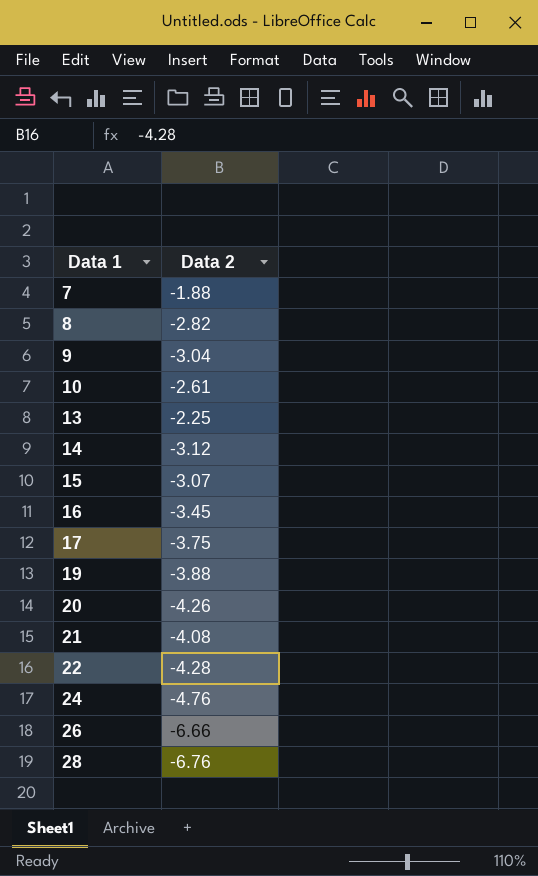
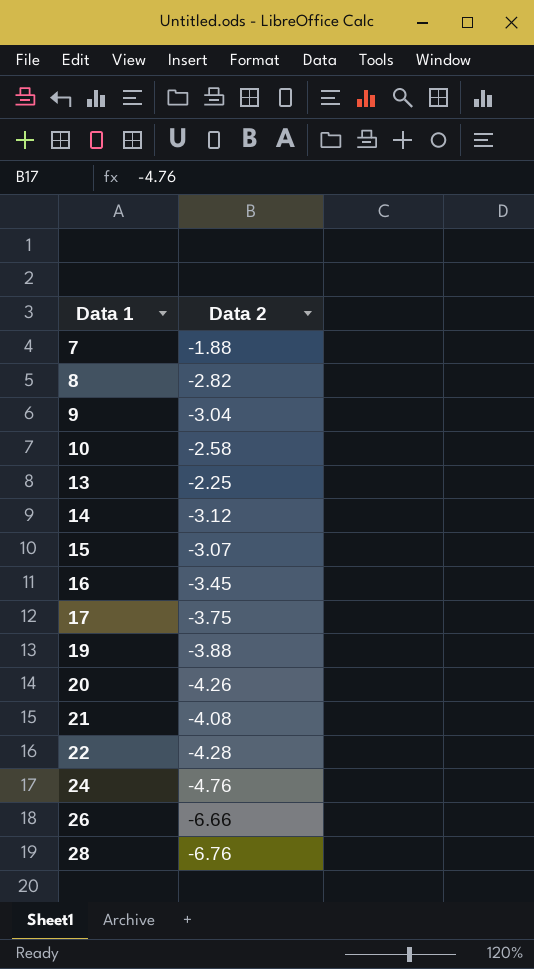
10 | Data 2: -2.61 -> -2.58

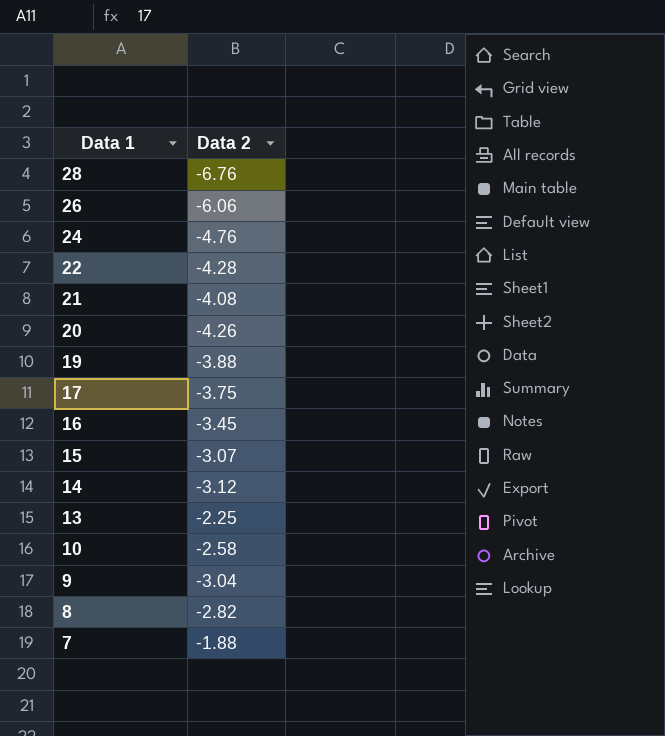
row order: Data 1 ascending -> Data 1 descending
26 | Data 2: -6.66 -> -6.06

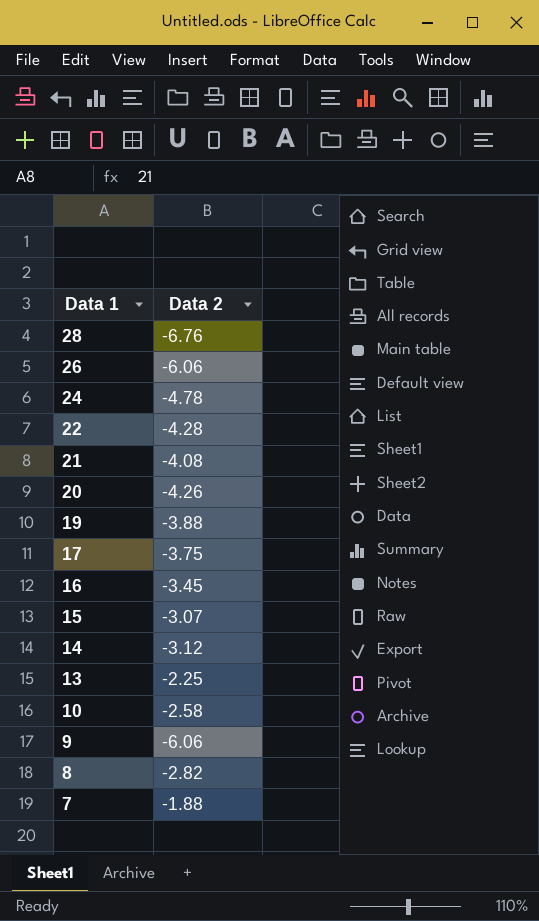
24 | Data 2: -4.76 -> -4.78
9 | Data 2: -3.04 -> -6.06

